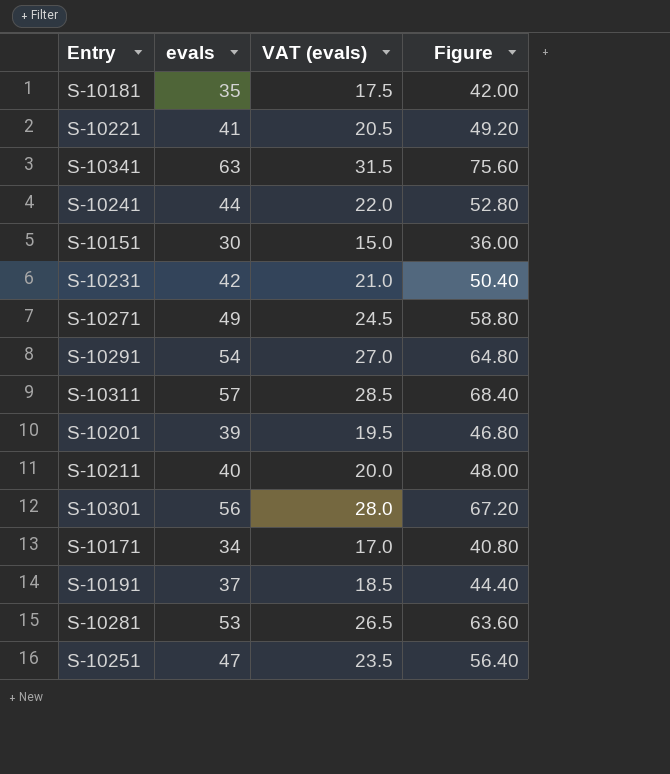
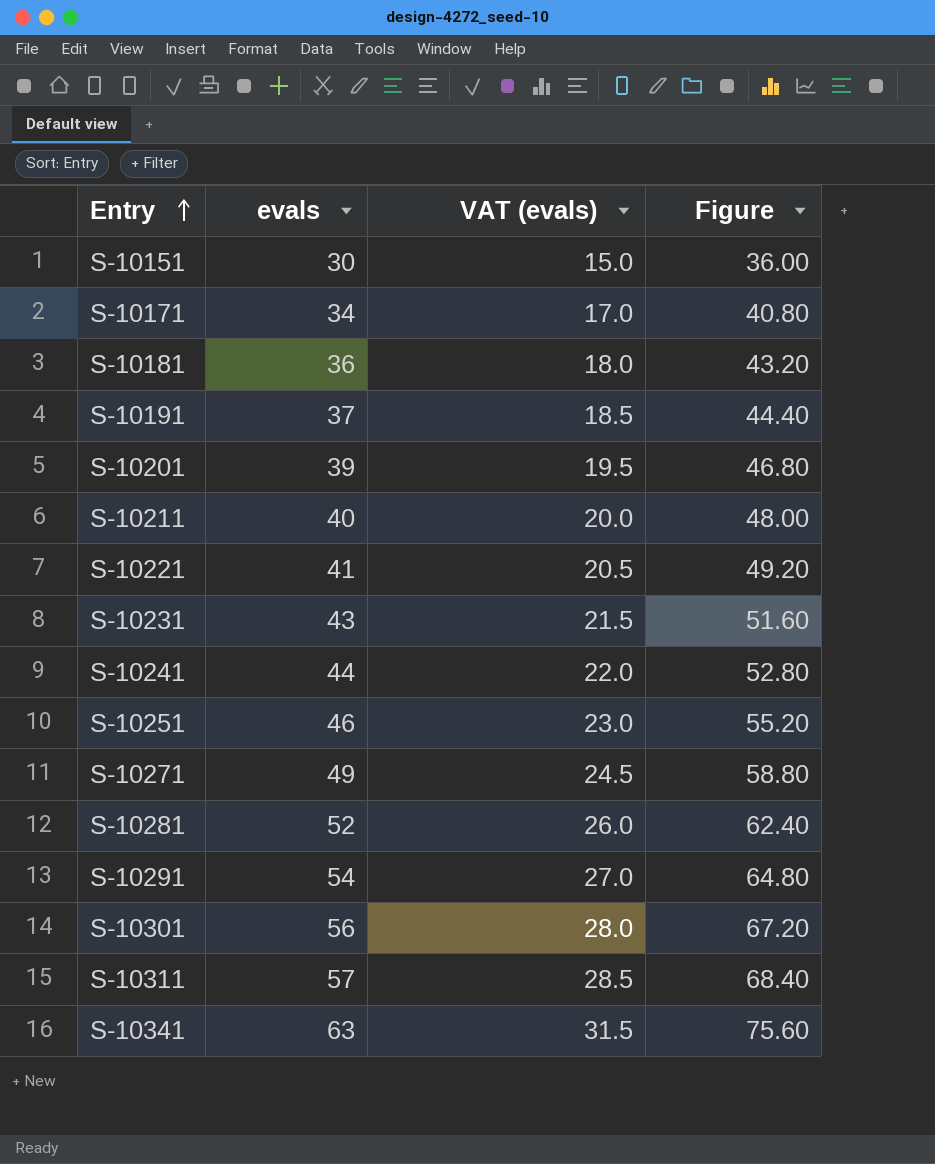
row order: none -> Entry ascending
S-10181 | evals: 35 -> 36
S-10181 | VAT (evals): 17.5 -> 18.0
S-10181 | Figure: 42.00 -> 43.20
S-10231 | evals: 42 -> 43
S-10231 | VAT (evals): 21.0 -> 21.5
S-10231 | Figure: 50.40 -> 51.60
S-10251 | evals: 47 -> 46
S-10251 | VAT (evals): 23.5 -> 23.0
S-10251 | Figure: 56.40 -> 55.20
S-10281 | evals: 53 -> 52
S-10281 | VAT (evals): 26.5 -> 26.0
S-10281 | Figure: 63.60 -> 62.40

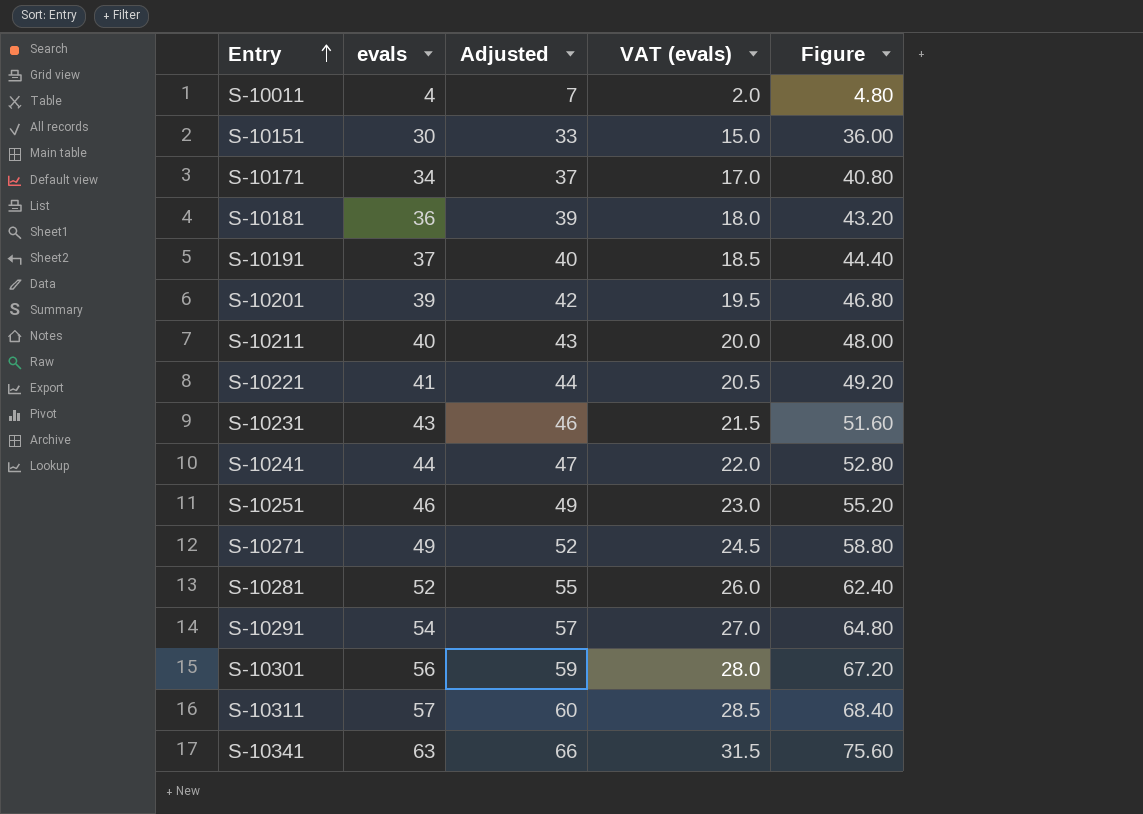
column Adjusted | formula: none -> [evals] + 3
row S-10011: none -> 4 | 7 | 2.0 | 4.80

